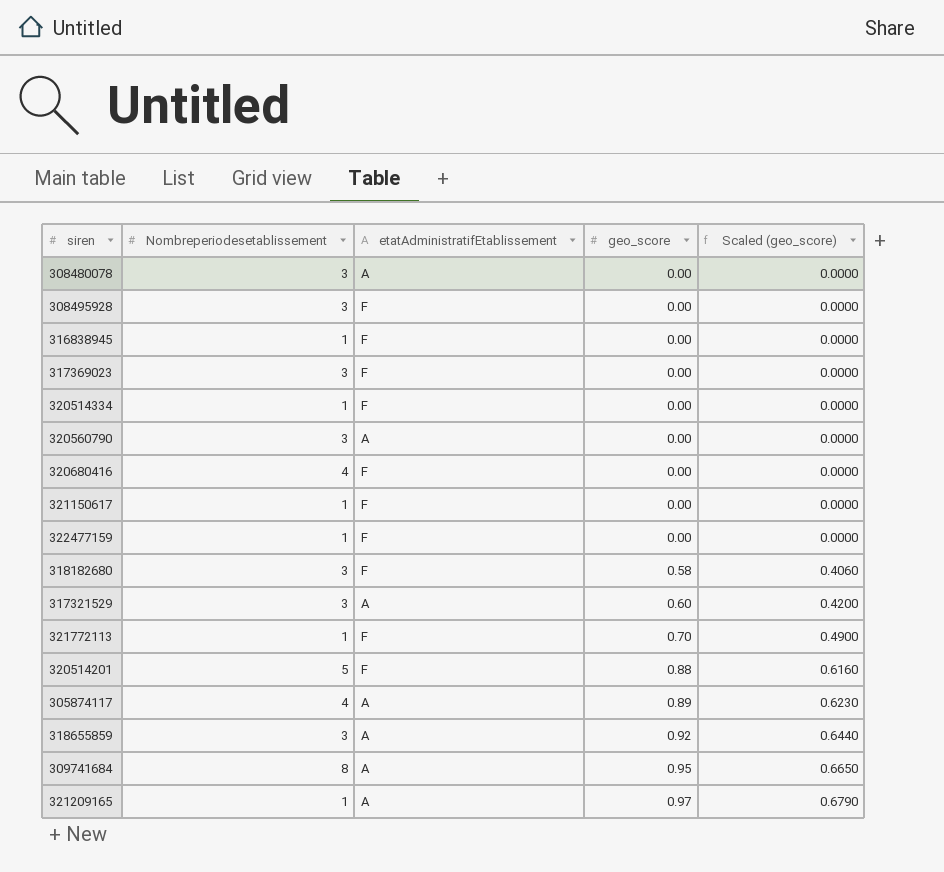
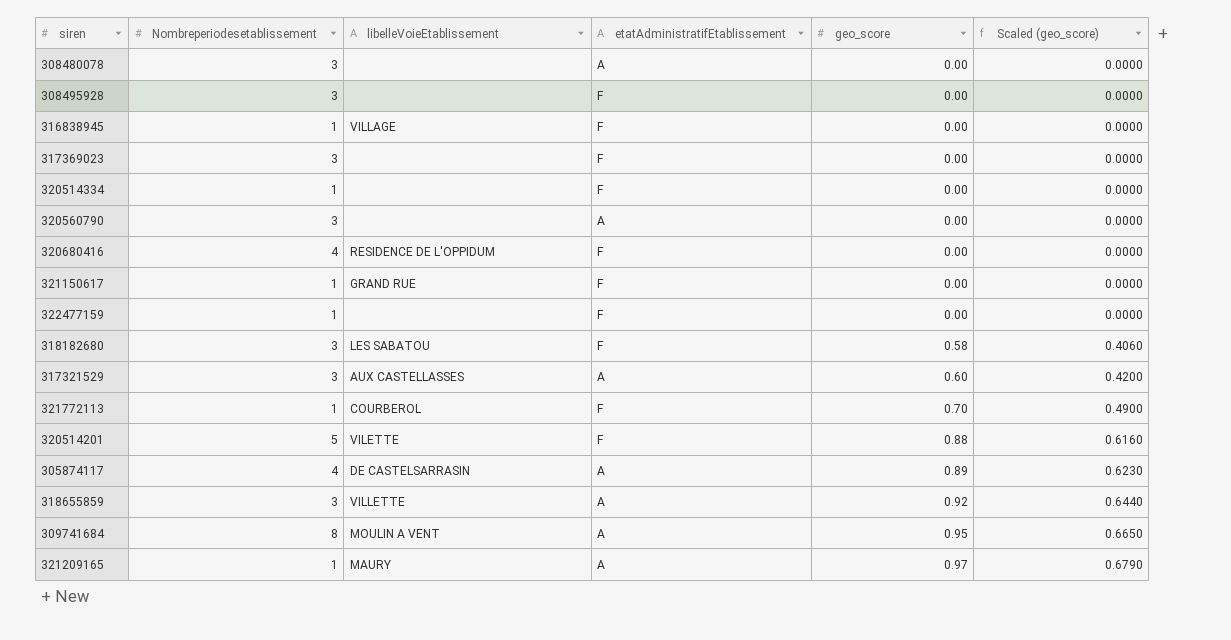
column libelleVoieEtablissement | position: none -> 3

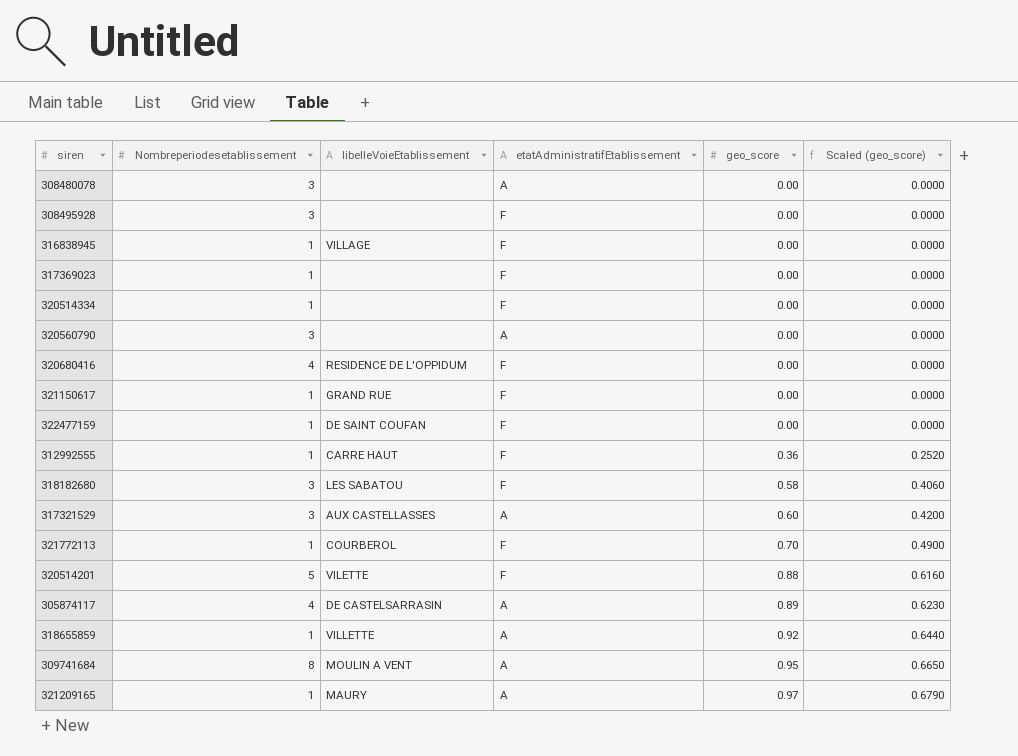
317369023 | Nombreperiodesetablissement: 3 -> 1
322477159 | libelleVoieEtablissement: none -> DE SAINT COUFAN
row 312992555: none -> 1 | CARRE HAUT | F | 0.36 | 0.2520
318655859 | Nombreperiodesetablissement: 3 -> 1

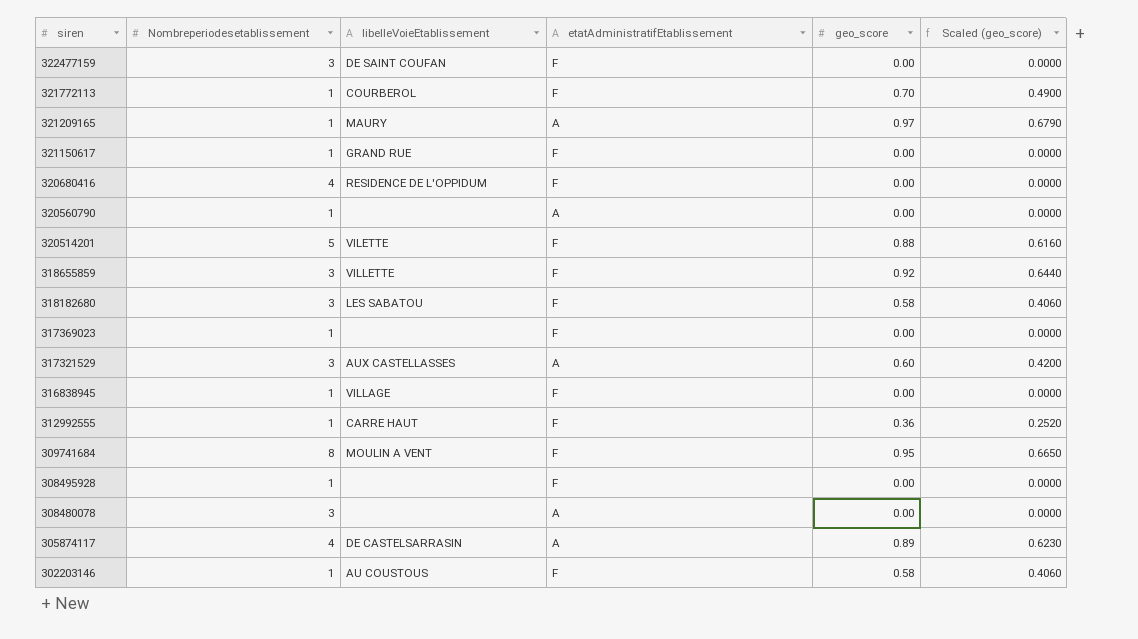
row order: geo_score ascending -> siren descending
row 320514334: 1 | none | F | 0.00 | 0.0000 -> none
322477159 | Nombreperiodesetablissement: 1 -> 3
320560790 | Nombreperiodesetablissement: 3 -> 1
318655859 | Nombreperiodesetablissement: 1 -> 3
318655859 | etatAdministratifEtablissement: A -> F
309741684 | etatAdministratifEtablissement: A -> F
308495928 | Nombreperiodesetablissement: 3 -> 1
row 302203146: none -> 1 | AU COUSTOUS | F | 0.58 | 0.4060

